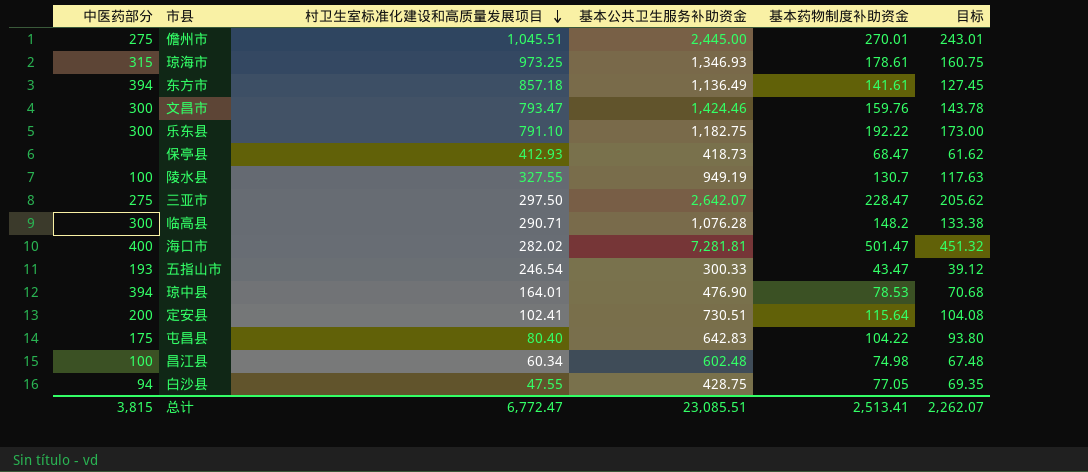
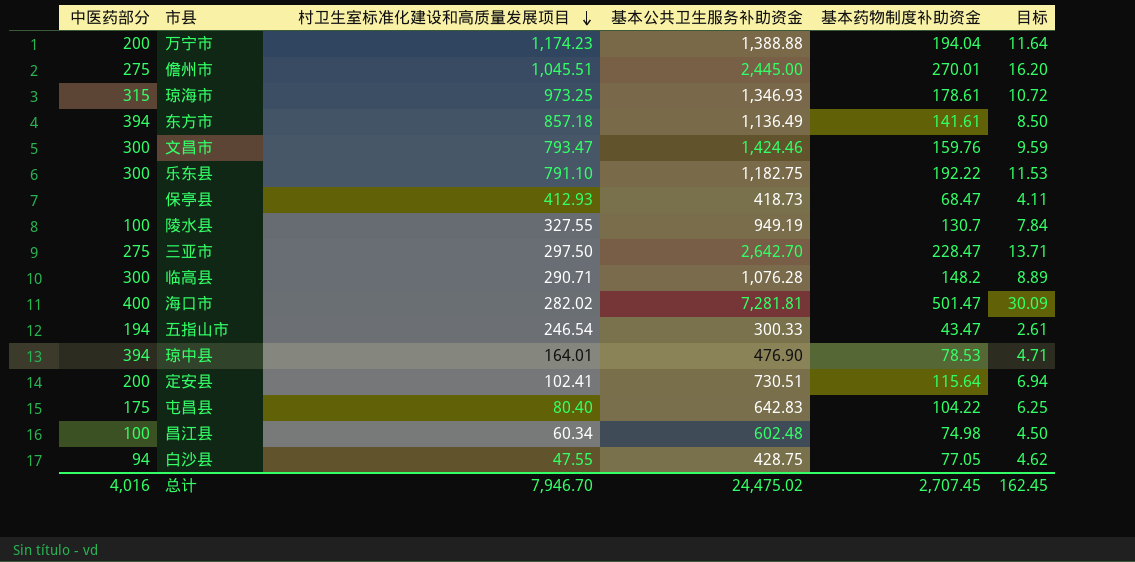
column 目标 | formula: [基本药物制度补助资金] * 0.9 -> [基本药物制度补助资金] * 0.06
row 万宁市: none -> 200 | 1,174.23 | 1,388.88 | 194.04 | 11.64
三亚市 | 基本公共卫生服务补助资金: 2,642.07 -> 2,642.70
五指山市 | 中医药部分: 193 -> 194
总计 | 中医药部分: 3,815 -> 4,016
总计 | 村卫生室标准化建设和高质量发展项目: 6,772.47 -> 7,946.70
总计 | 基本公共卫生服务补助资金: 23,085.51 -> 24,475.02
总计 | 基本药物制度补助资金: 2,513.41 -> 2,707.45
总计 | 目标: 2,262.07 -> 162.45

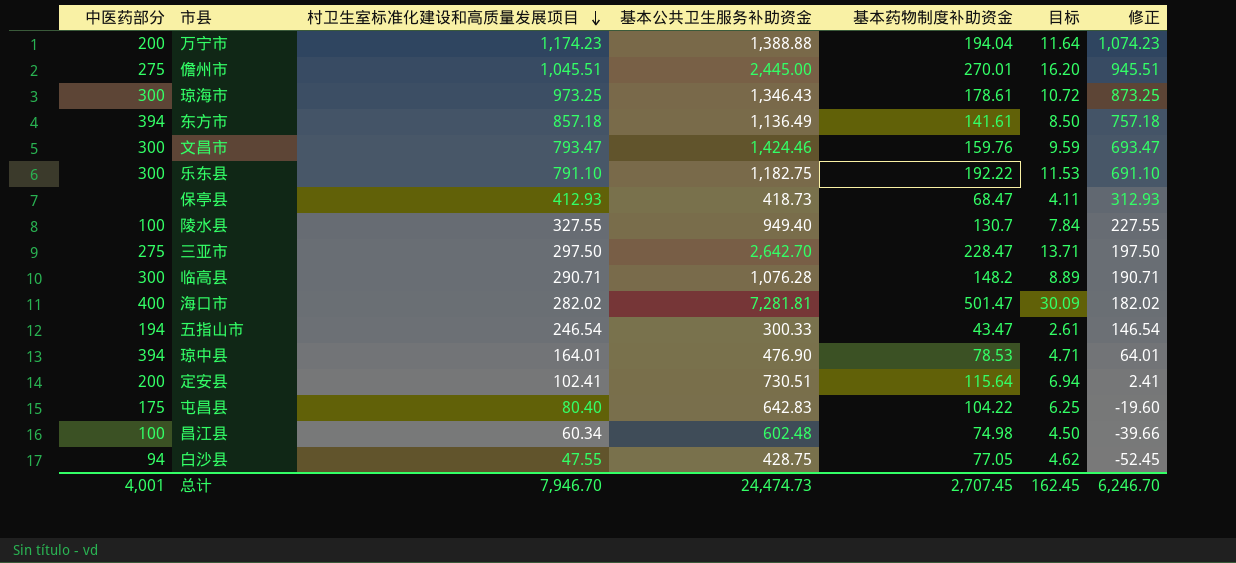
column 修正 | formula: none -> [村卫生室标准化建设和高质量发展项目] - 100
琼海市 | 中医药部分: 315 -> 300
琼海市 | 基本公共卫生服务补助资金: 1,346.93 -> 1,346.43
陵水县 | 基本公共卫生服务补助资金: 949.19 -> 949.40
总计 | 中医药部分: 4,016 -> 4,001
总计 | 基本公共卫生服务补助资金: 24,475.02 -> 24,474.73

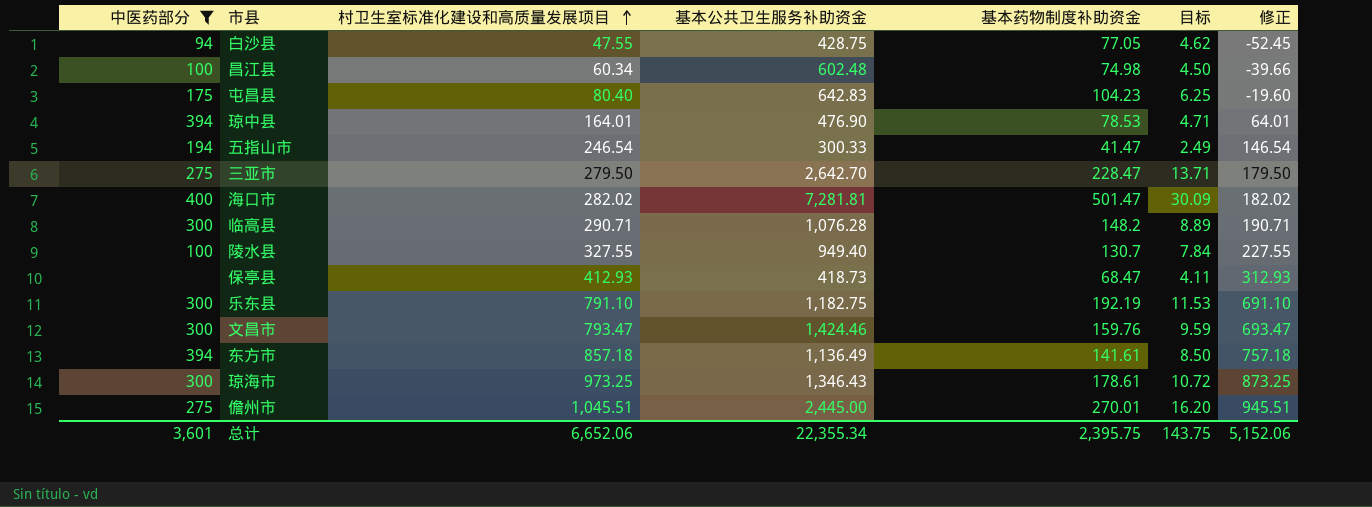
filter: none -> 中医药部分 != 200
row order: 村卫生室标准化建设和高质量发展项目 descending -> 村卫生室标准化建设和高质量发展项目 ascending
屯昌县 | 基本药物制度补助资金: 104.22 -> 104.23
五指山市 | 基本药物制度补助资金: 43.47 -> 41.47
五指山市 | 目标: 2.61 -> 2.49
三亚市 | 村卫生室标准化建设和高质量发展项目: 297.50 -> 279.50
三亚市 | 修正: 197.50 -> 179.50
乐东县 | 基本药物制度补助资金: 192.22 -> 192.19
总计 | 中医药部分: 4,001 -> 3,601
总计 | 村卫生室标准化建设和高质量发展项目: 7,946.70 -> 6,652.06
总计 | 基本公共卫生服务补助资金: 24,474.73 -> 22,355.34
总计 | 基本药物制度补助资金: 2,707.45 -> 2,395.75
总计 | 目标: 162.45 -> 143.75
总计 | 修正: 6,246.70 -> 5,152.06

